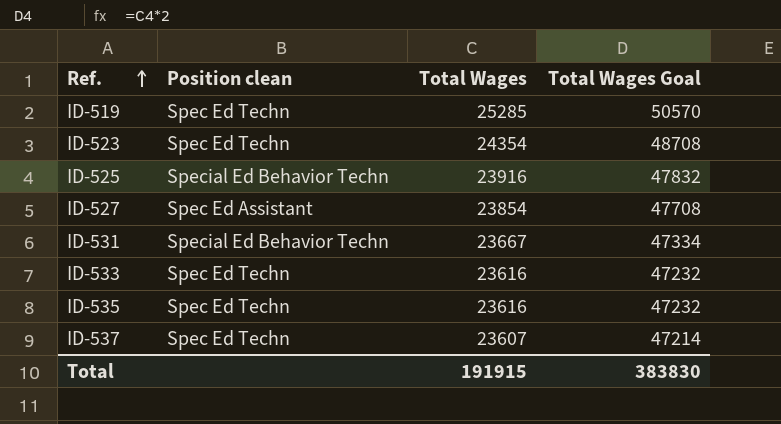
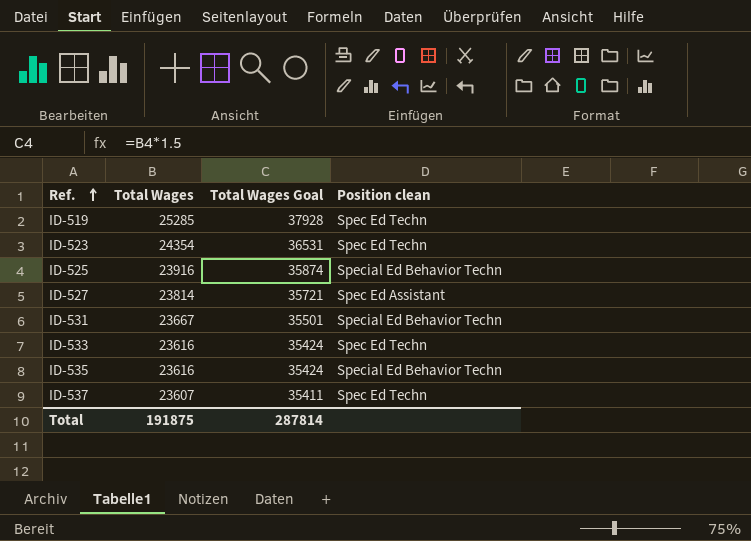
column Total Wages Goal | formula: [Total Wages] * 2 -> [Total Wages] * 1.5
column Position clean | position: 2 -> 4
ID-527 | Total Wages: 23854 -> 23814
ID-535 | Position clean: Spec Ed Techn -> Special Ed Behavior Techn
Total | Total Wages: 191915 -> 191875
Total | Total Wages Goal: 383830 -> 287814

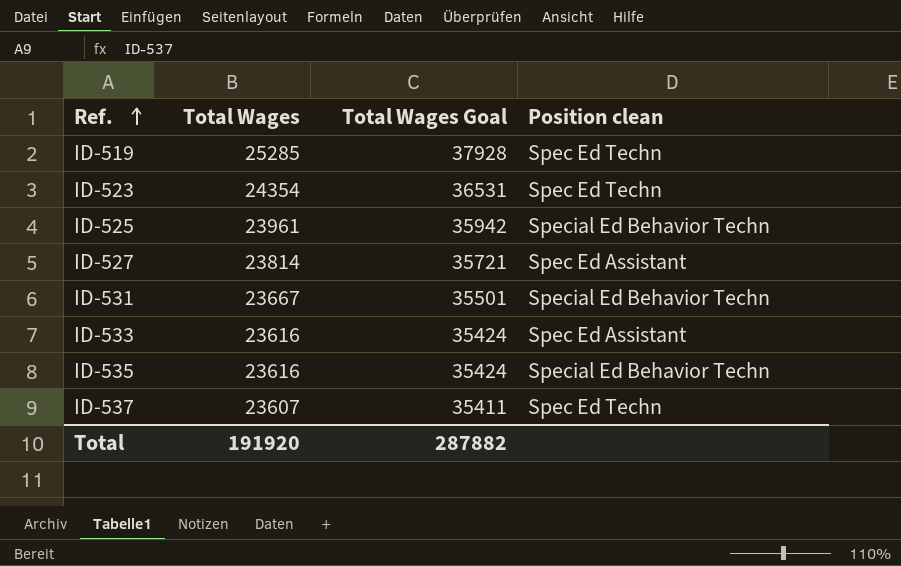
ID-525 | Total Wages: 23916 -> 23961
ID-525 | Total Wages Goal: 35874 -> 35942
ID-533 | Position clean: Spec Ed Techn -> Spec Ed Assistant
Total | Total Wages: 191875 -> 191920
Total | Total Wages Goal: 287814 -> 287882

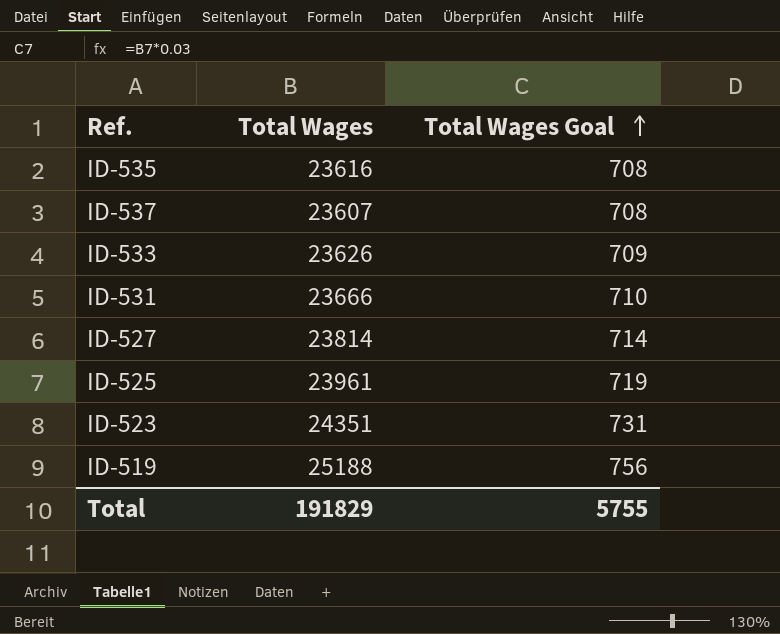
row order: Ref. ascending -> Total Wages Goal ascending
column Position clean | position: 4 -> none
column Total Wages Goal | formula: [Total Wages] * 1.5 -> [Total Wages] * 0.03
ID-533 | Total Wages: 23616 -> 23626
ID-531 | Total Wages: 23667 -> 23666
ID-523 | Total Wages: 24354 -> 24351
ID-519 | Total Wages: 25285 -> 25188
Total | Total Wages: 191920 -> 191829
Total | Total Wages Goal: 287882 -> 5755

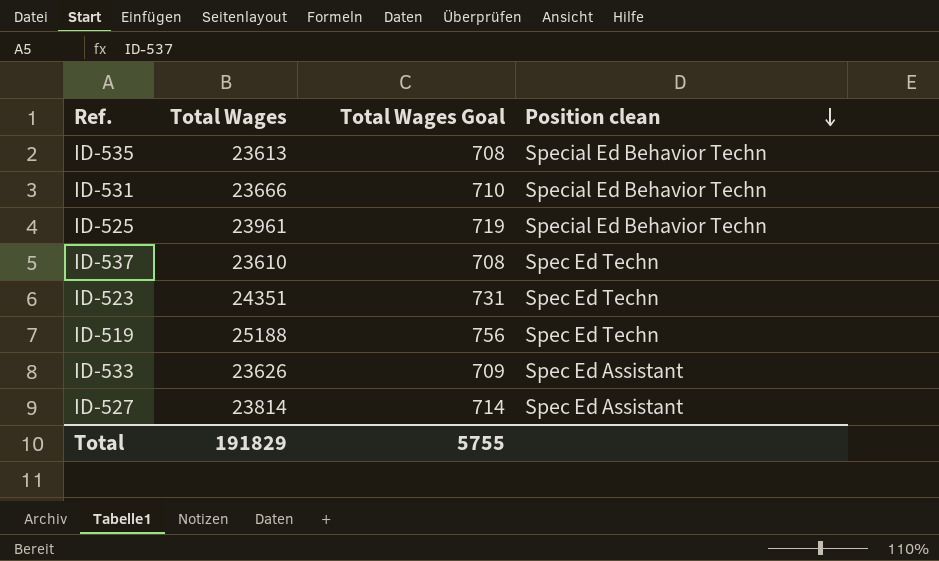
row order: Total Wages Goal ascending -> Position clean descending
column Position clean | position: none -> 4
ID-535 | Total Wages: 23616 -> 23613
ID-537 | Total Wages: 23607 -> 23610

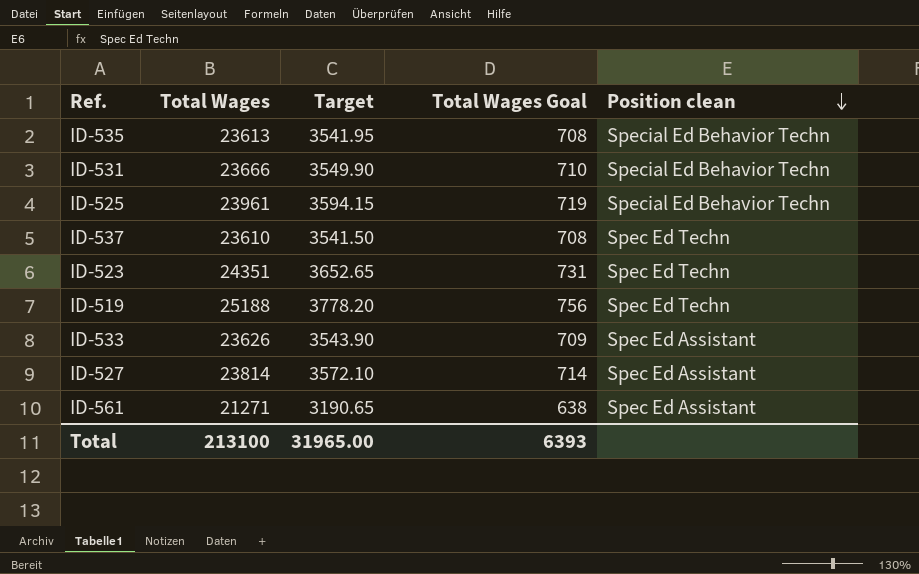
column Target | formula: none -> [Total Wages] * 0.15
row ID-561: none -> 21271 | 3190.65 | 638 | Spec Ed Assistant
Total | Total Wages: 191829 -> 213100
Total | Total Wages Goal: 5755 -> 6393

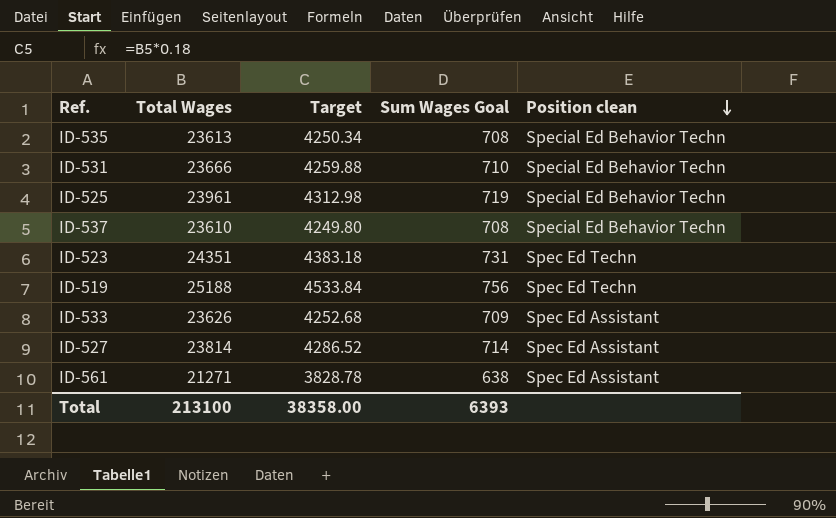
column Target | formula: [Total Wages] * 0.15 -> [Total Wages] * 0.18
column name: Total Wages Goal -> Sum Wages Goal
ID-537 | Position clean: Spec Ed Techn -> Special Ed Behavior Techn
Total | Target: 31965.00 -> 38358.00

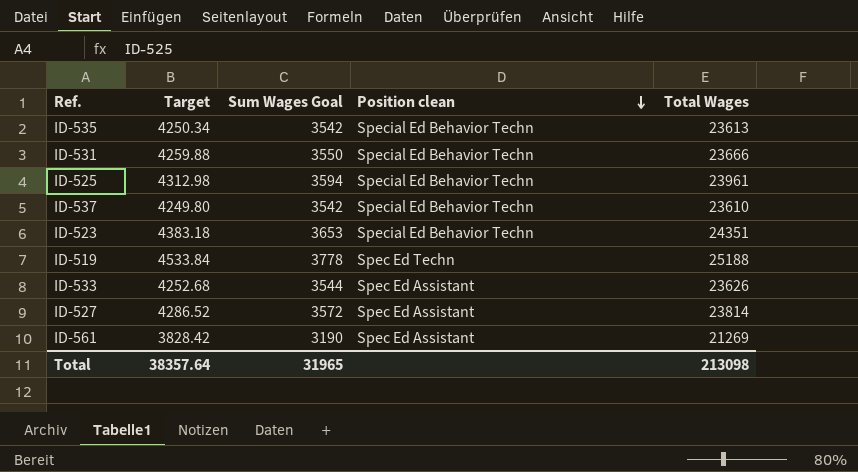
column Sum Wages Goal | formula: [Total Wages] * 0.03 -> [Total Wages] * 0.15
column Total Wages | position: 2 -> 5
ID-523 | Position clean: Spec Ed Techn -> Special Ed Behavior Techn
ID-561 | Target: 3828.78 -> 3828.42
ID-561 | Total Wages: 21271 -> 21269
Total | Target: 38358.00 -> 38357.64
Total | Sum Wages Goal: 6393 -> 31965
Total | Total Wages: 213100 -> 213098

